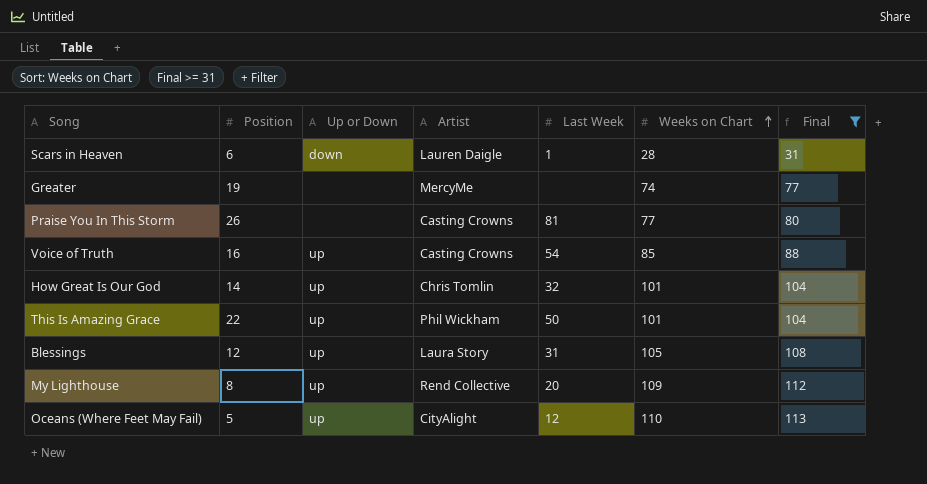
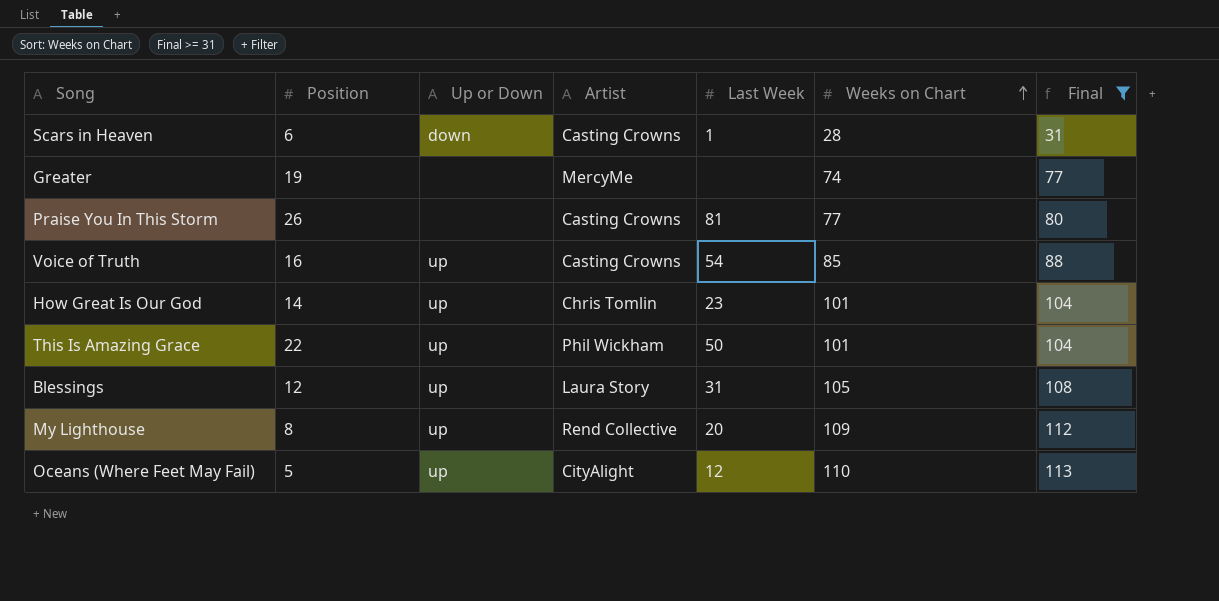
Scars in Heaven | Artist: Lauren Daigle -> Casting Crowns
How Great Is Our God | Last Week: 32 -> 23

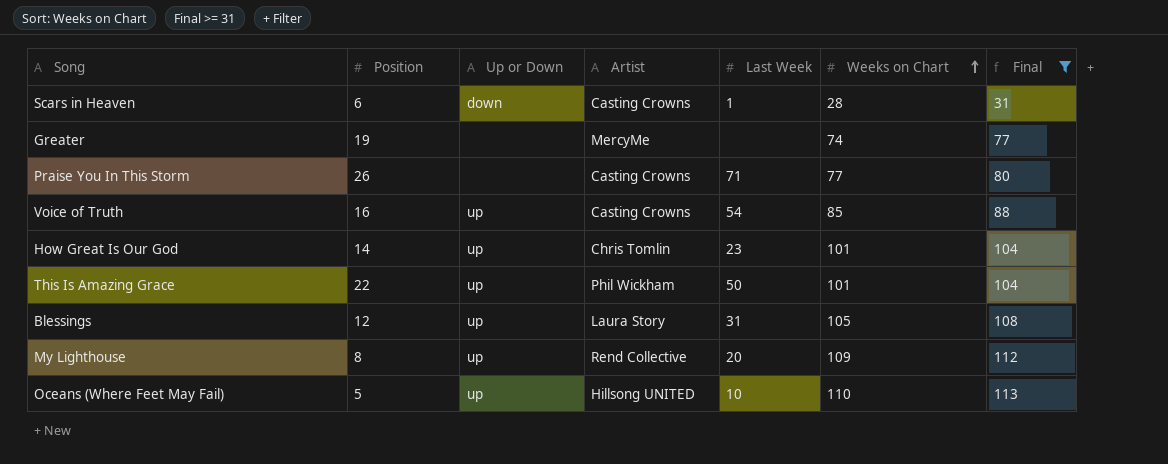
Praise You In This Storm | Last Week: 81 -> 71
Oceans (Where Feet May Fail) | Artist: CityAlight -> Hillsong UNITED
Oceans (Where Feet May Fail) | Last Week: 12 -> 10

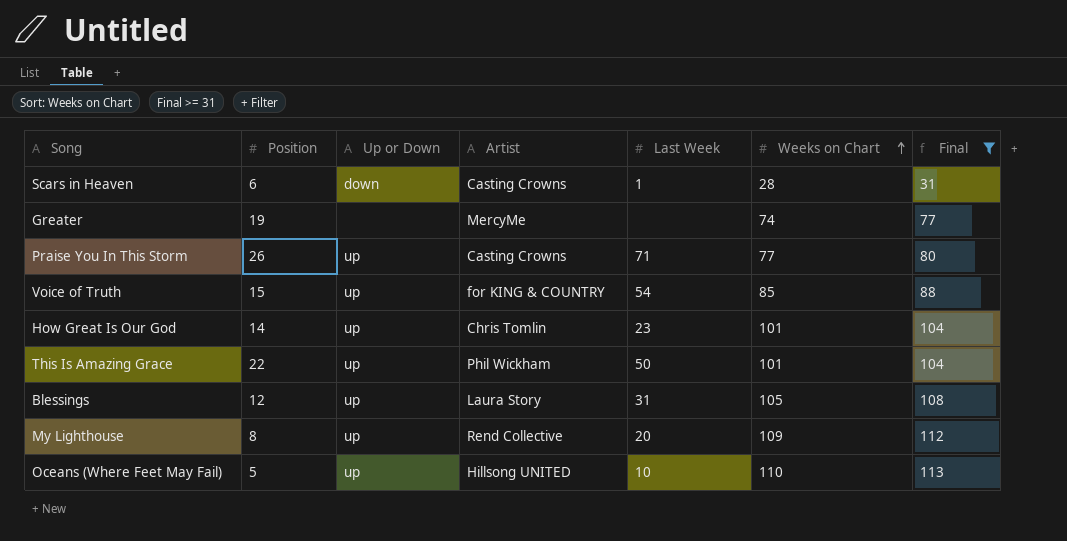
Praise You In This Storm | Up or Down: none -> up
Voice of Truth | Position: 16 -> 15
Voice of Truth | Artist: Casting Crowns -> for KING & COUNTRY

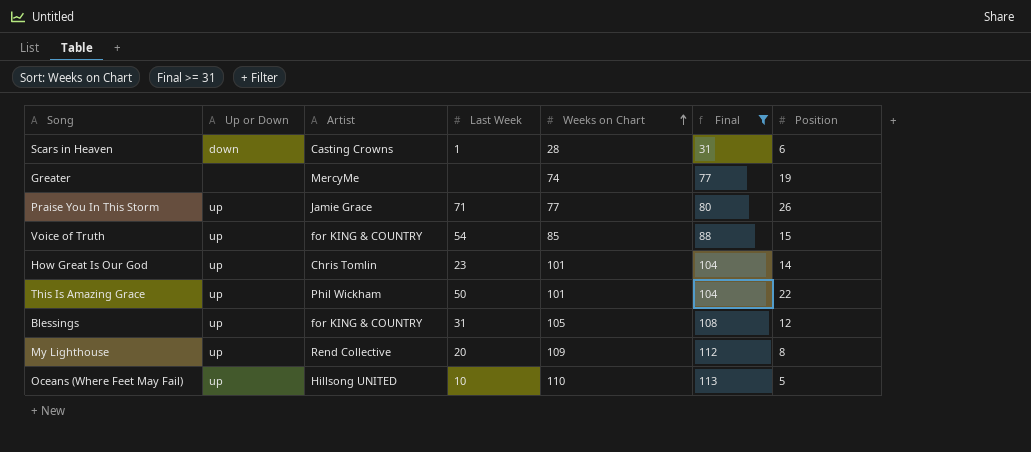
column Position | position: 2 -> 7
Praise You In This Storm | Artist: Casting Crowns -> Jamie Grace
Blessings | Artist: Laura Story -> for KING & COUNTRY

